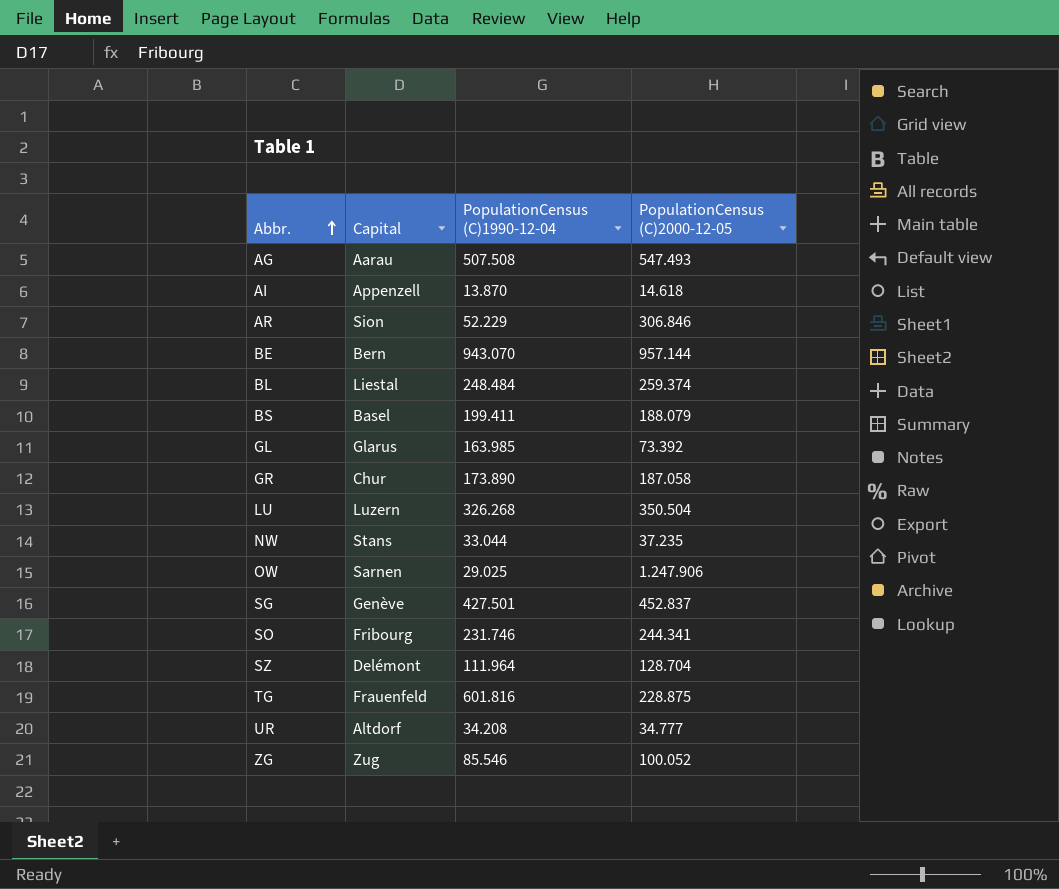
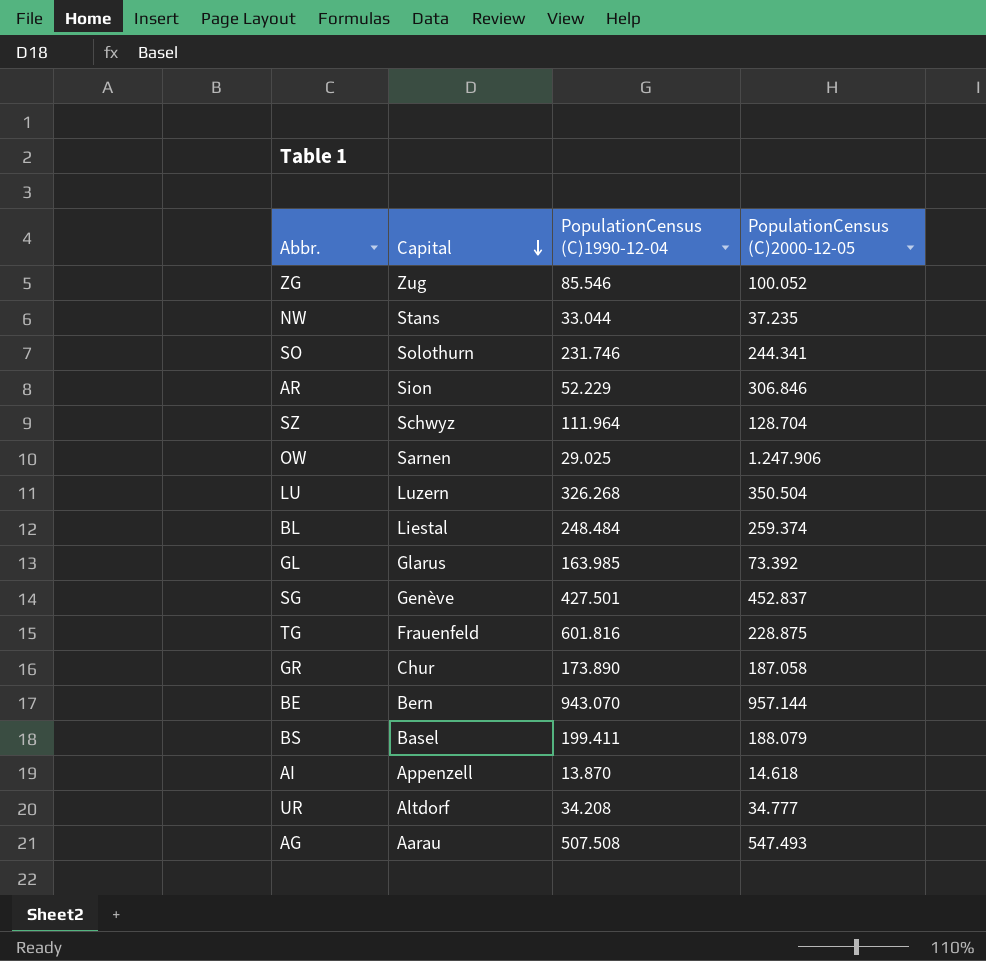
row order: Abbr. ascending -> Capital descending
SO | Capital: Fribourg -> Solothurn
SZ | Capital: Delémont -> Schwyz

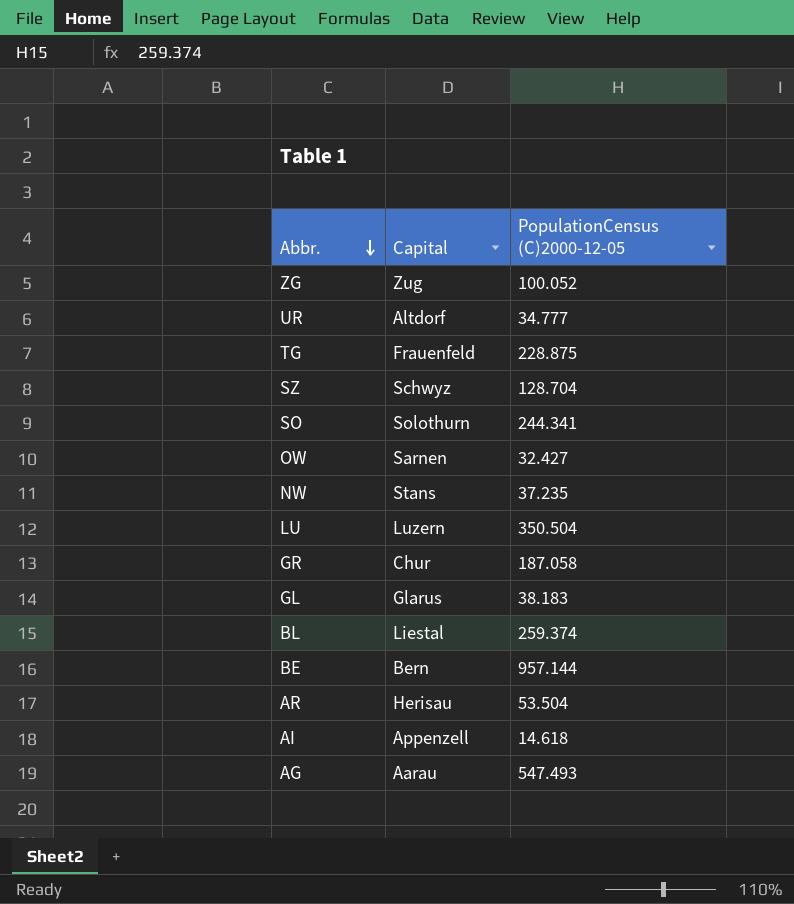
row order: Capital descending -> Abbr. descending
column PopulationCensus (C)1990-12-04 | position: 3 -> none
row SG: Genève | 427.501 | 452.837 -> none
row BS: Basel | 199.411 | 188.079 -> none
OW | PopulationCensus (C)2000-12-05: 1.247.906 -> 32.427
GL | PopulationCensus (C)2000-12-05: 73.392 -> 38.183
AR | Capital: Sion -> Herisau
AR | PopulationCensus (C)2000-12-05: 306.846 -> 53.504

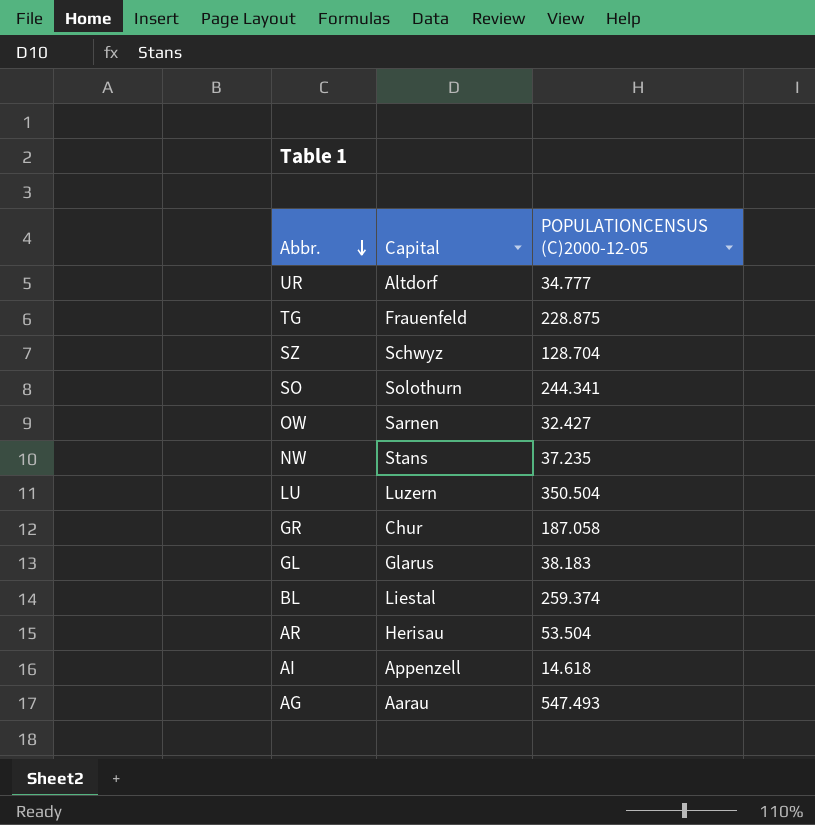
column name: PopulationCensus (C)2000-12-05 -> POPULATIONCENSUS (C)2000-12-05
row ZG: Zug | 100.052 -> none
row BE: Bern | 957.144 -> none

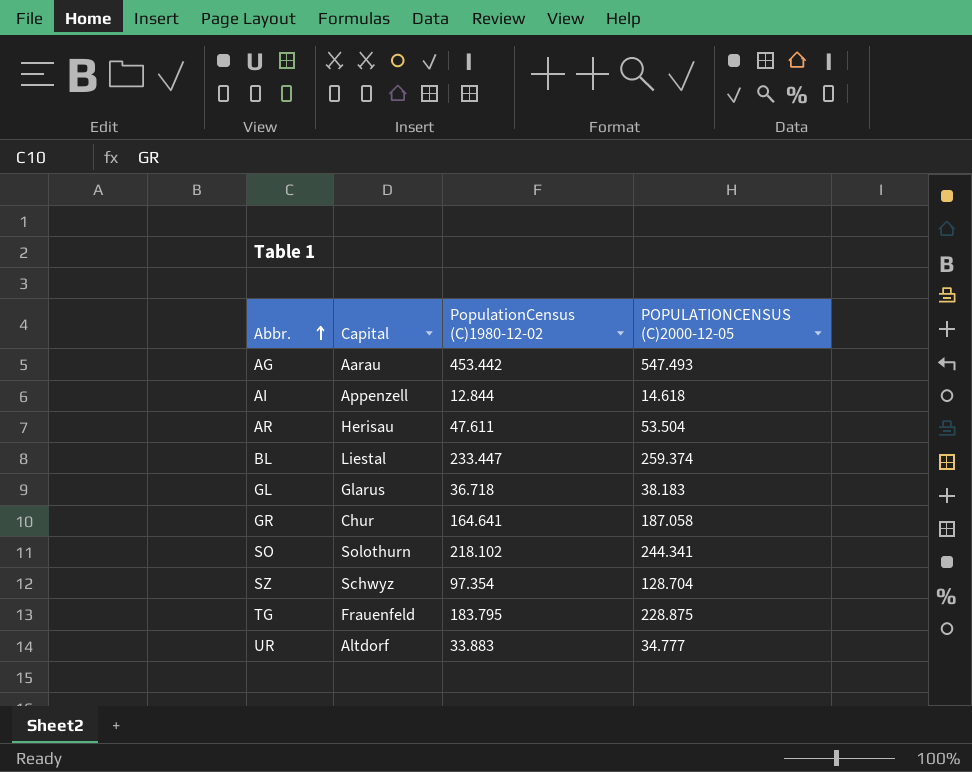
row order: Abbr. descending -> Abbr. ascending
column PopulationCensus (C)1980-12-02 | position: none -> 3
row OW: Sarnen | 32.427 -> none
row NW: Stans | 37.235 -> none
row LU: Luzern | 350.504 -> none

